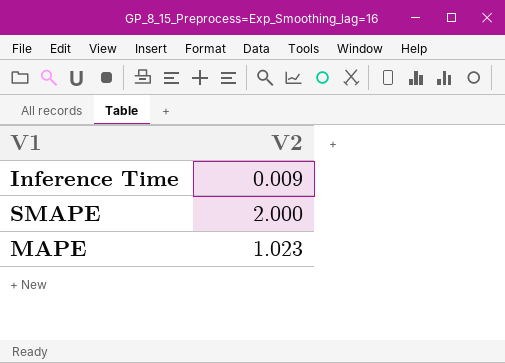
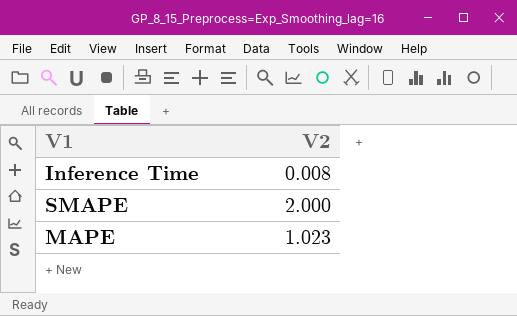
Inference Time | V2: 0.009 -> 0.008

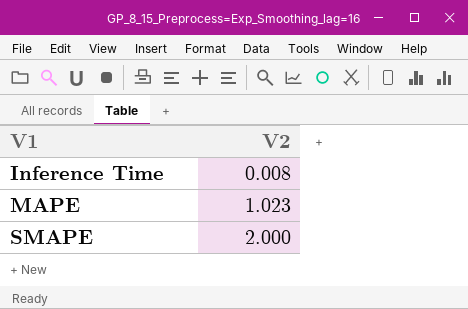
row order: none -> V1 ascending

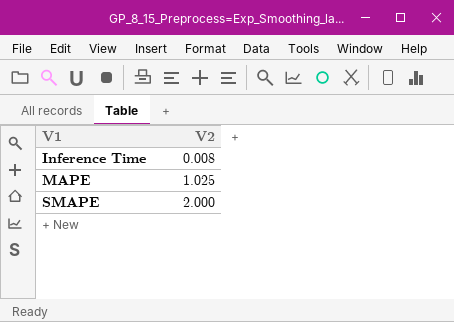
MAPE | V2: 1.023 -> 1.025

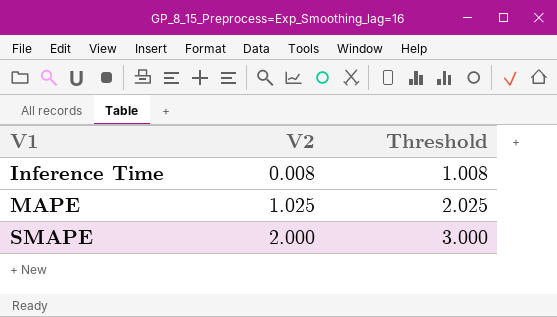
column Threshold | formula: none -> [V2] + 1

